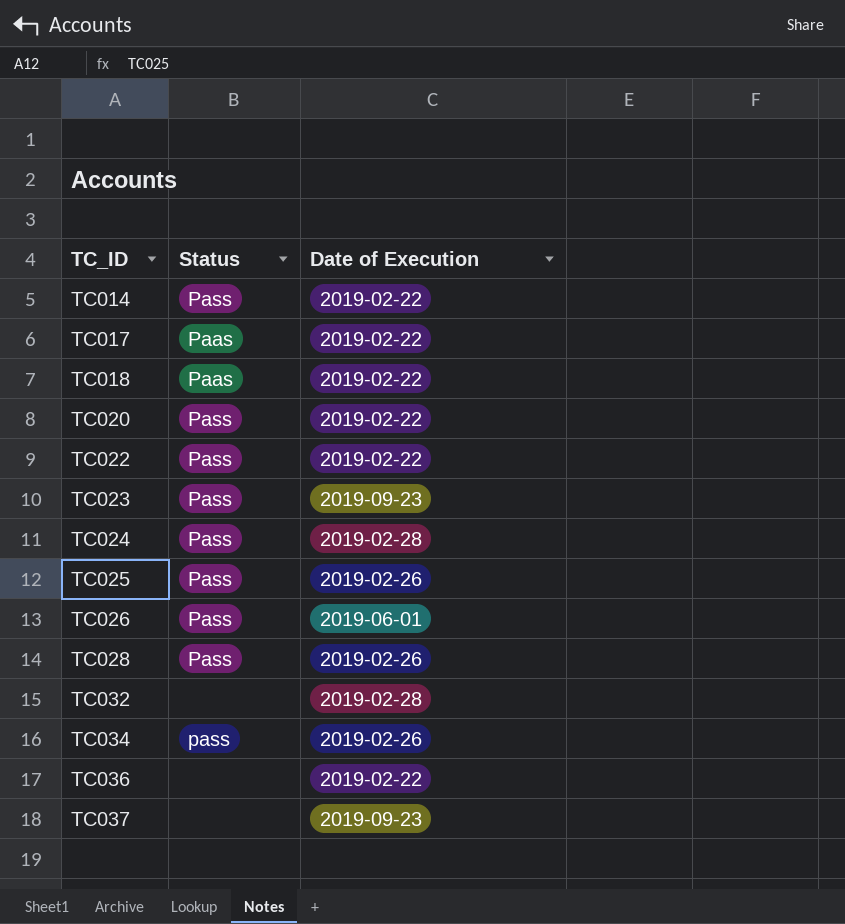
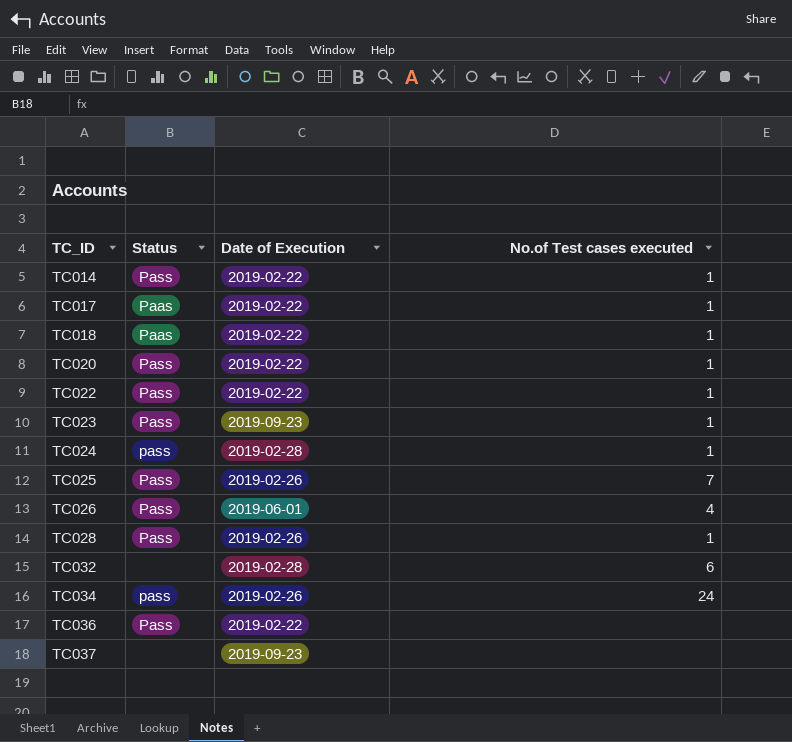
column No.of Test cases executed | position: none -> 4
TC024 | Status: Pass -> pass
TC036 | Status: none -> Pass

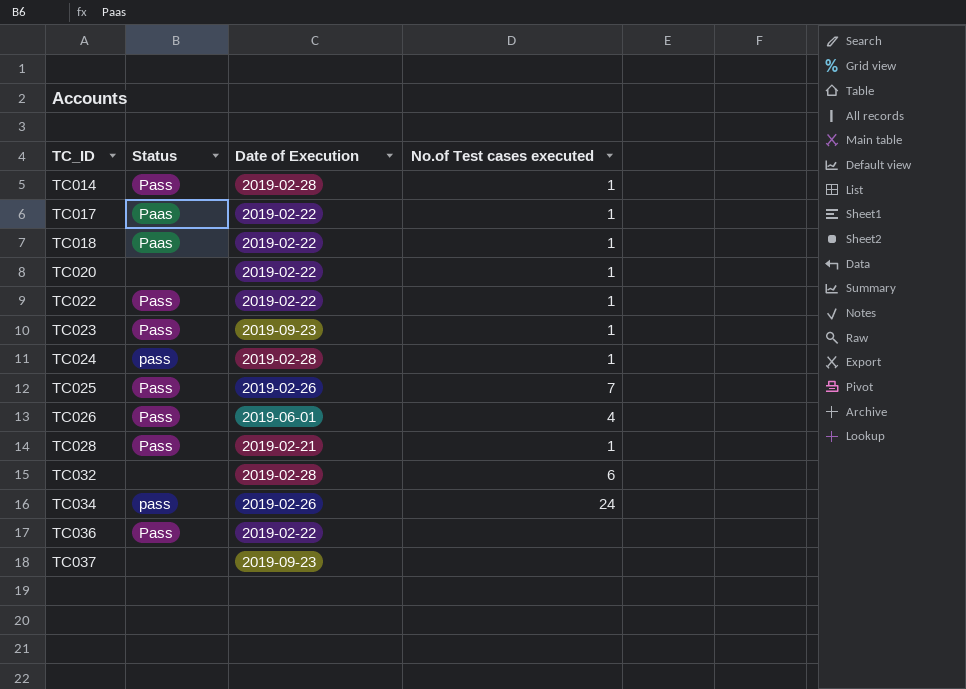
TC014 | Date of Execution: 2019-02-22 -> 2019-02-28
TC020 | Status: Pass -> none
TC028 | Date of Execution: 2019-02-26 -> 2019-02-21

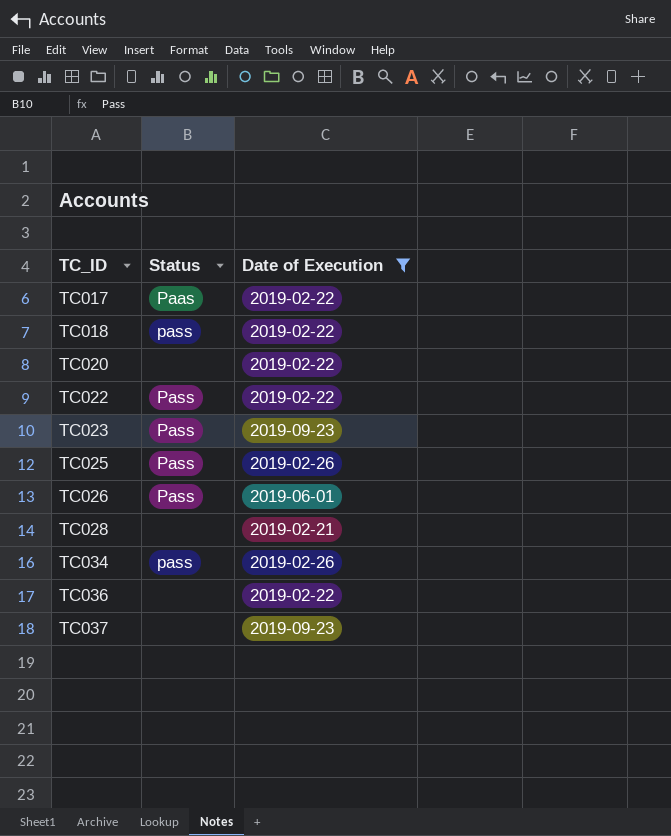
filter: none -> Date of Execution != 2019-02-28
column No.of Test cases executed | position: 4 -> none
TC018 | Status: Paas -> pass
TC028 | Status: Pass -> none
TC036 | Status: Pass -> none

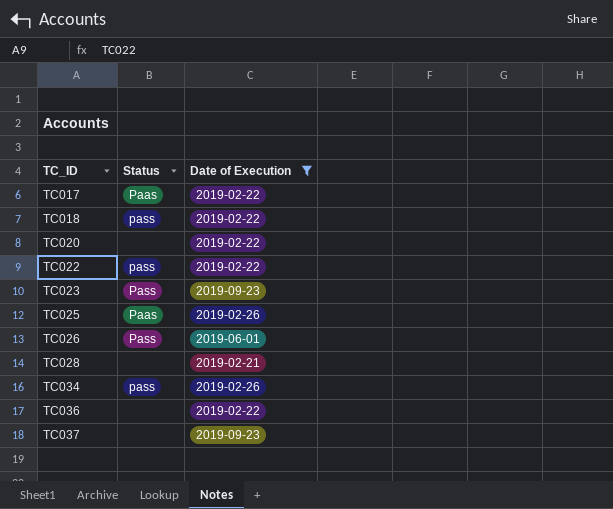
TC022 | Status: Pass -> pass
TC025 | Status: Pass -> Paas

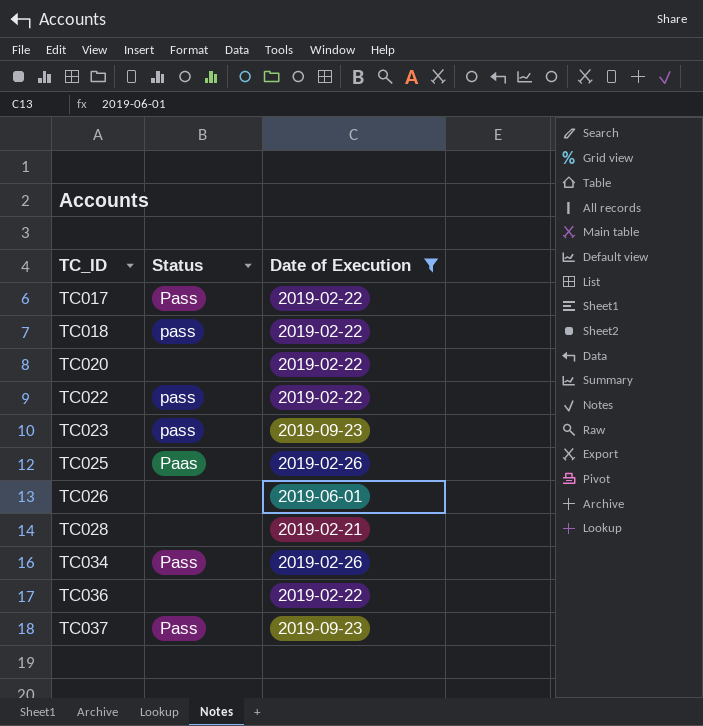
TC017 | Status: Paas -> Pass
TC023 | Status: Pass -> pass
TC026 | Status: Pass -> none
TC034 | Status: pass -> Pass
TC037 | Status: none -> Pass

